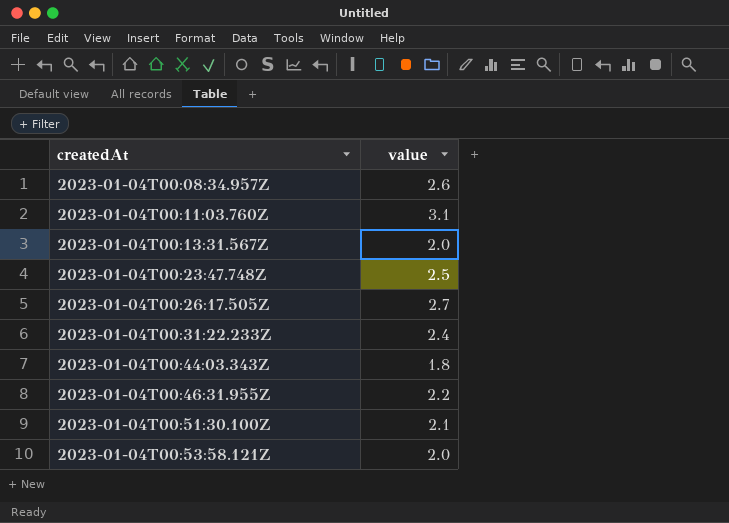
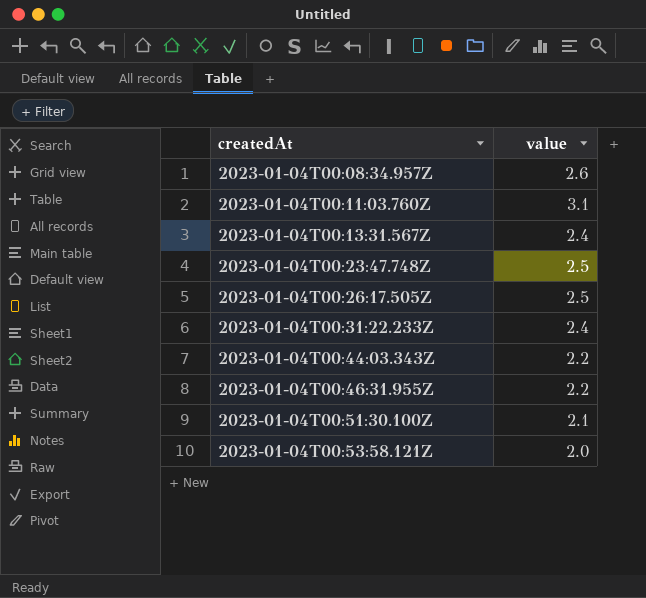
2023-01-04T00:13:31.567Z | value: 2.0 -> 2.4
2023-01-04T00:26:17.505Z | value: 2.7 -> 2.5
2023-01-04T00:44:03.343Z | value: 1.8 -> 2.2

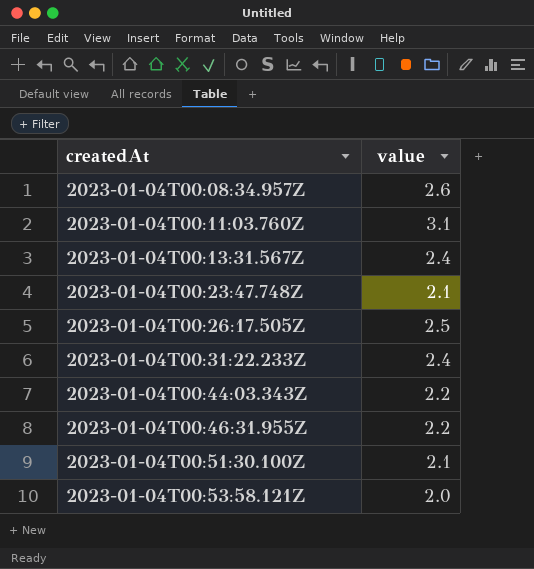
2023-01-04T00:23:47.748Z | value: 2.5 -> 2.1

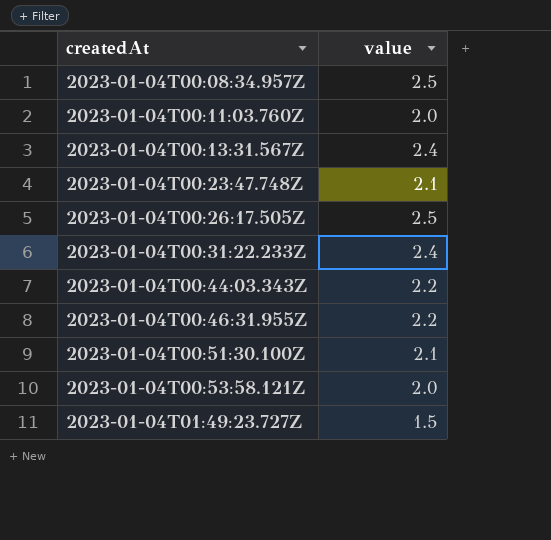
2023-01-04T00:08:34.957Z | value: 2.6 -> 2.5
2023-01-04T00:11:03.760Z | value: 3.1 -> 2.0
row 2023-01-04T01:49:23.727Z: none -> 1.5

